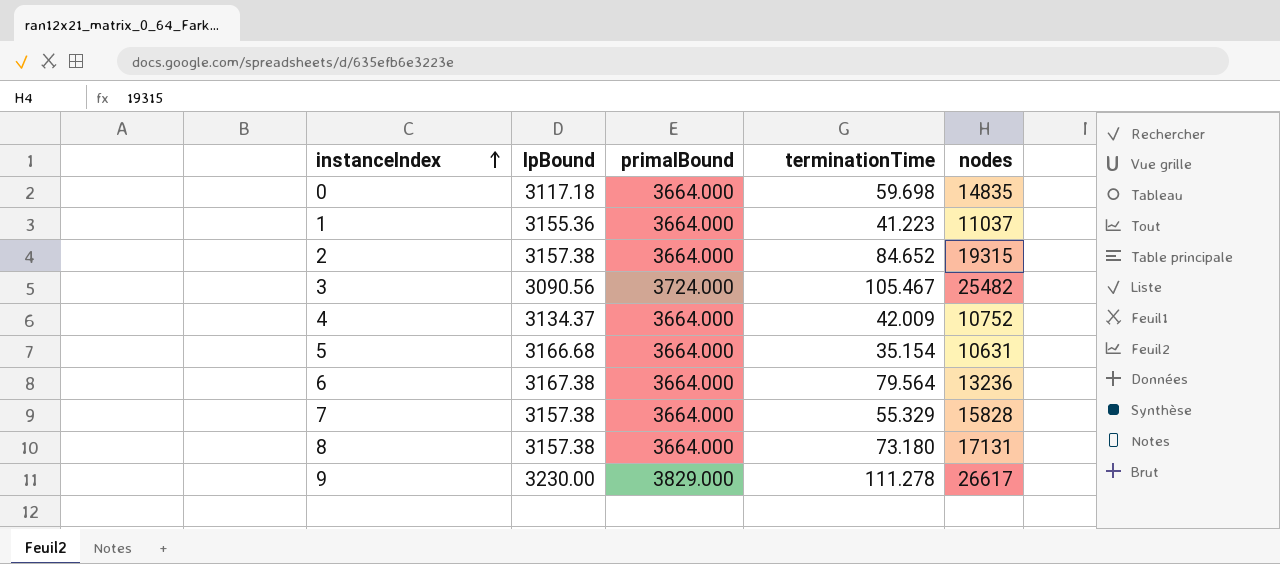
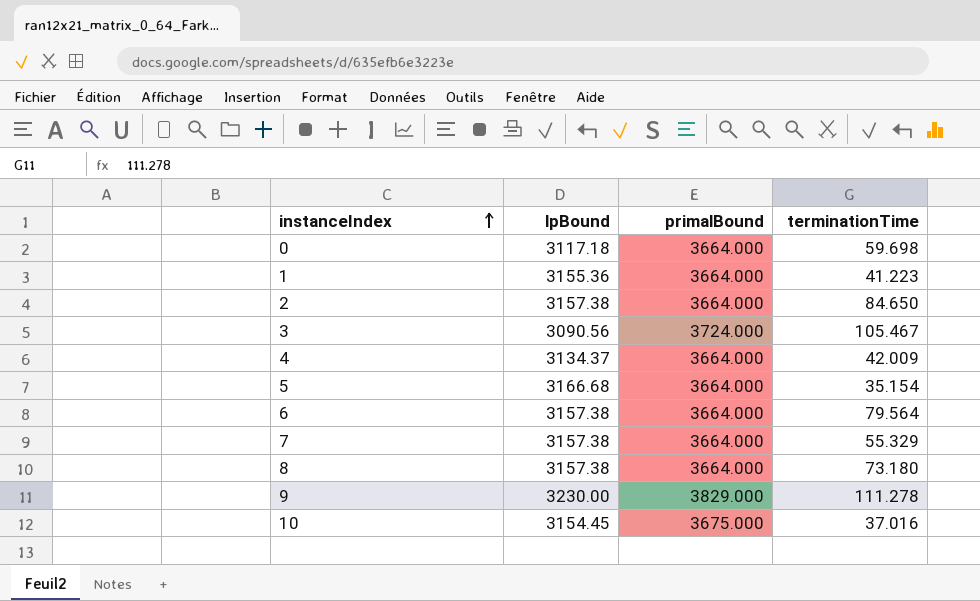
column nodes | position: 5 -> none
2 | terminationTime: 84.652 -> 84.650
6 | lpBound: 3167.38 -> 3157.38
row 10: none -> 3154.45 | 3675.000 | 37.016

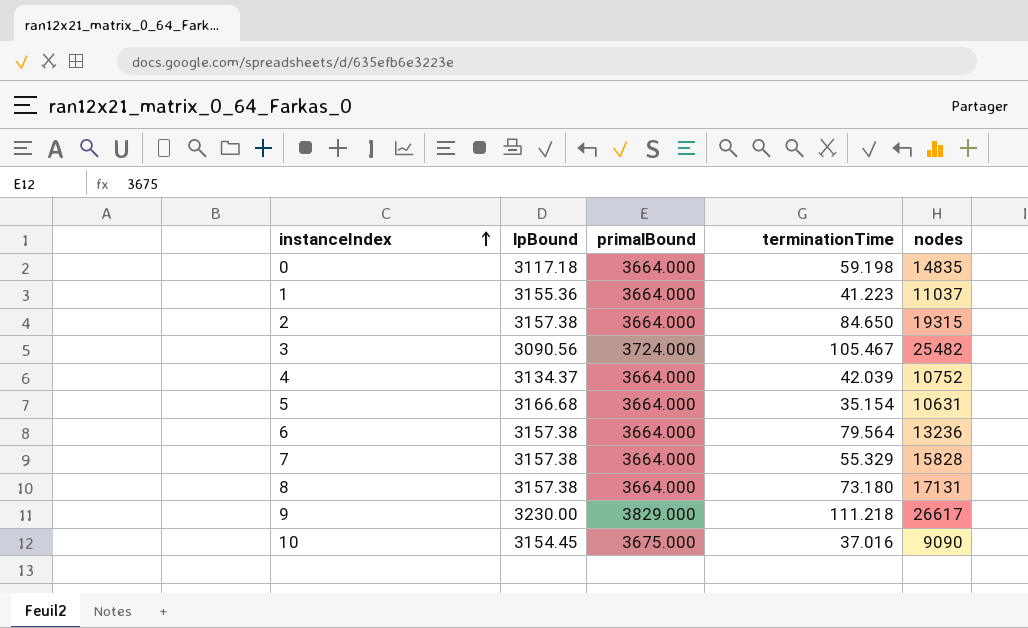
column nodes | position: none -> 5
0 | terminationTime: 59.698 -> 59.198
4 | terminationTime: 42.009 -> 42.039
9 | terminationTime: 111.278 -> 111.218

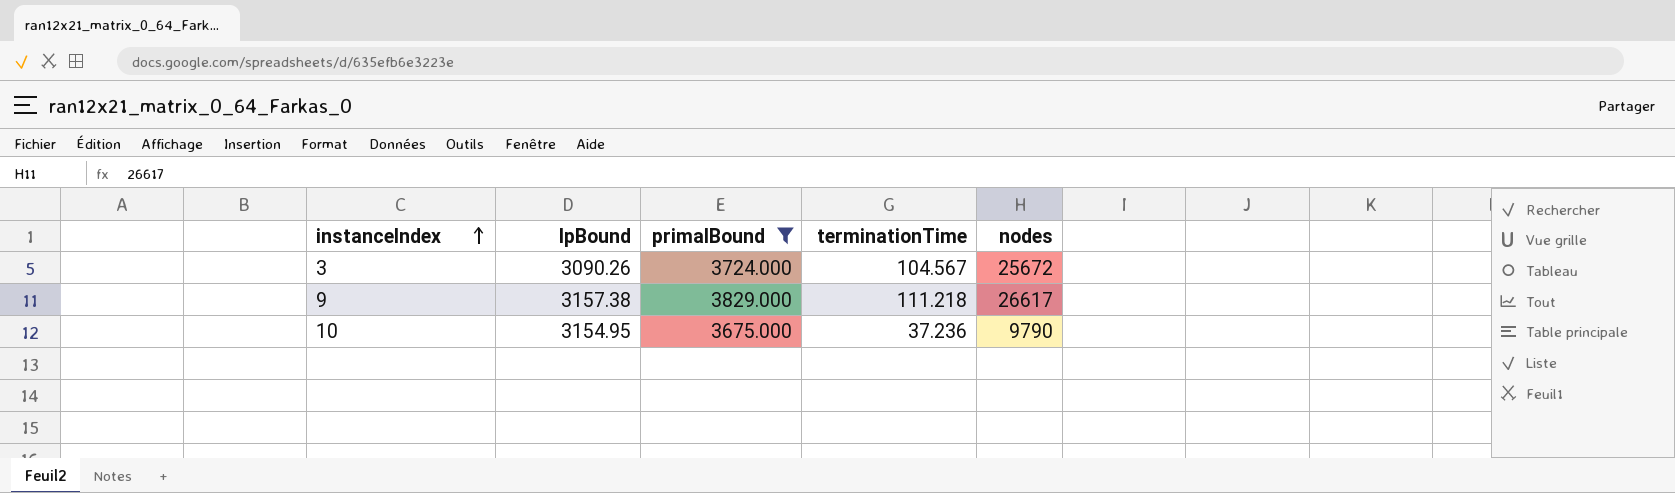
filter: none -> primalBound != 3664.000
3 | lpBound: 3090.56 -> 3090.26
3 | terminationTime: 105.467 -> 104.567
3 | nodes: 25482 -> 25672
9 | lpBound: 3230.00 -> 3157.38
10 | lpBound: 3154.45 -> 3154.95
10 | terminationTime: 37.016 -> 37.236
10 | nodes: 9090 -> 9790

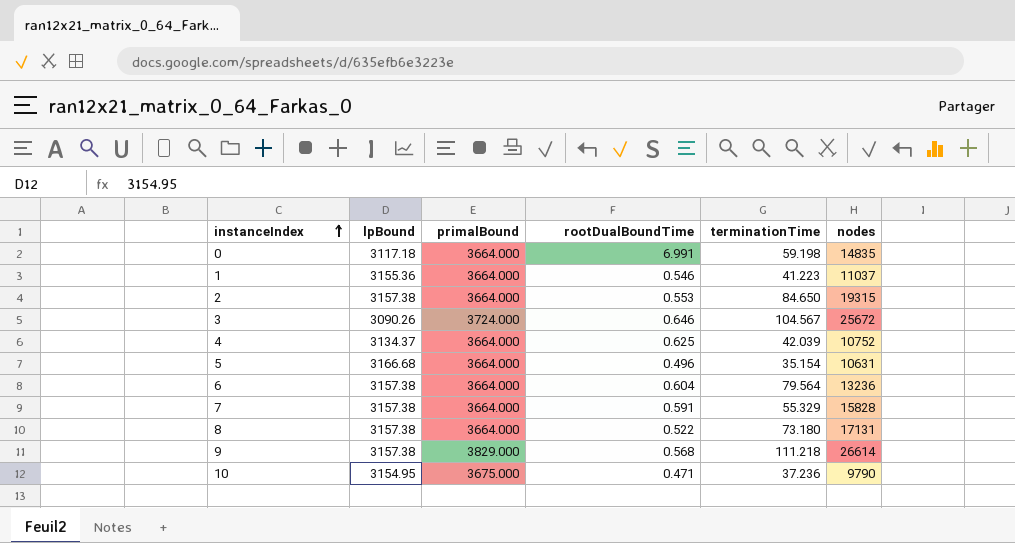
filter: primalBound != 3664.000 -> none
column rootDualBoundTime | position: none -> 4
9 | nodes: 26617 -> 26614

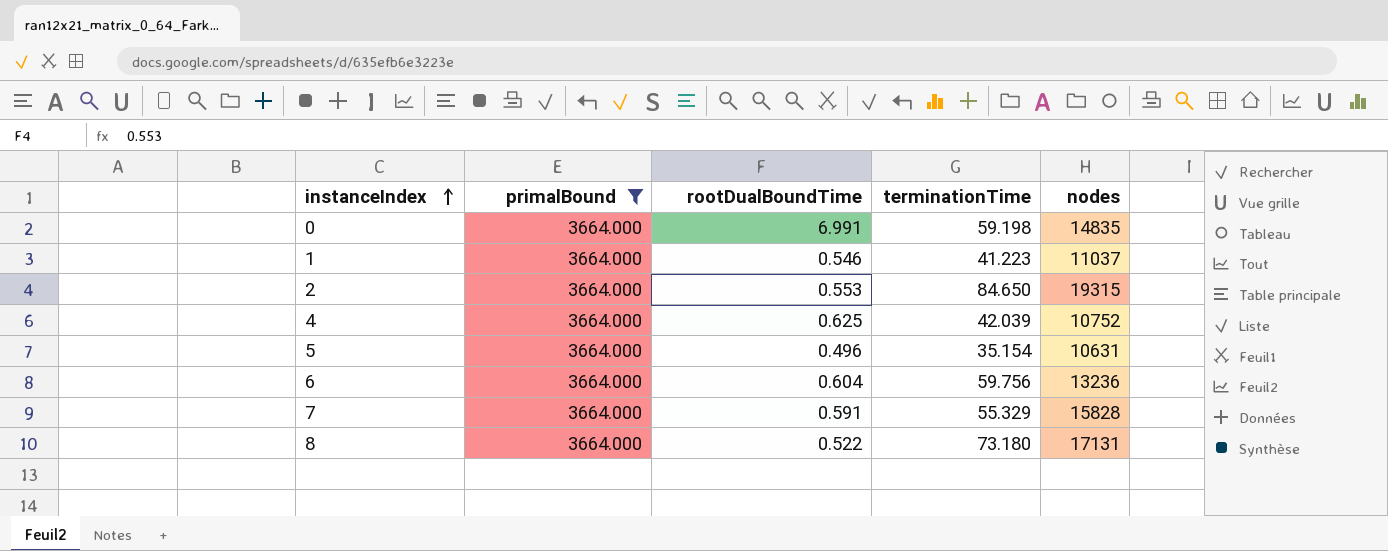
filter: none -> primalBound = 3664.000
column lpBound | position: 2 -> none
6 | terminationTime: 79.564 -> 59.756

